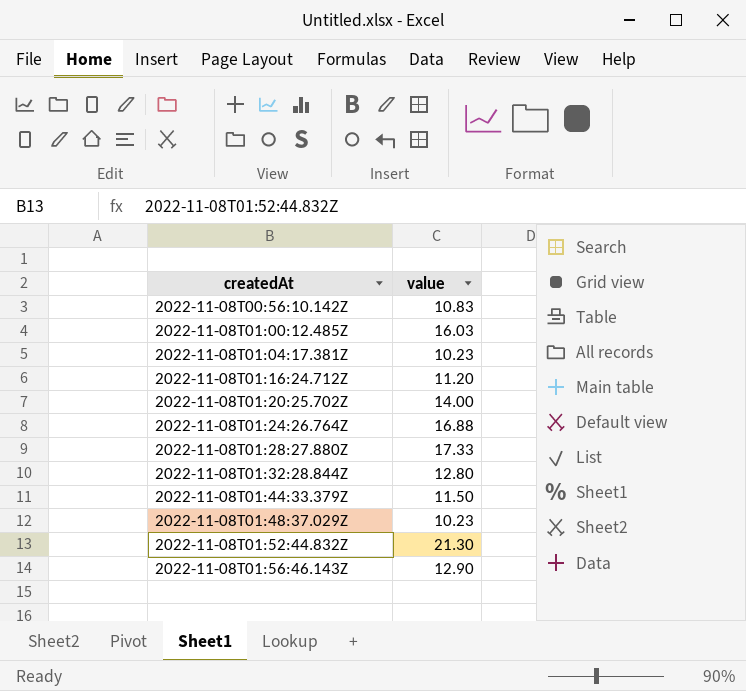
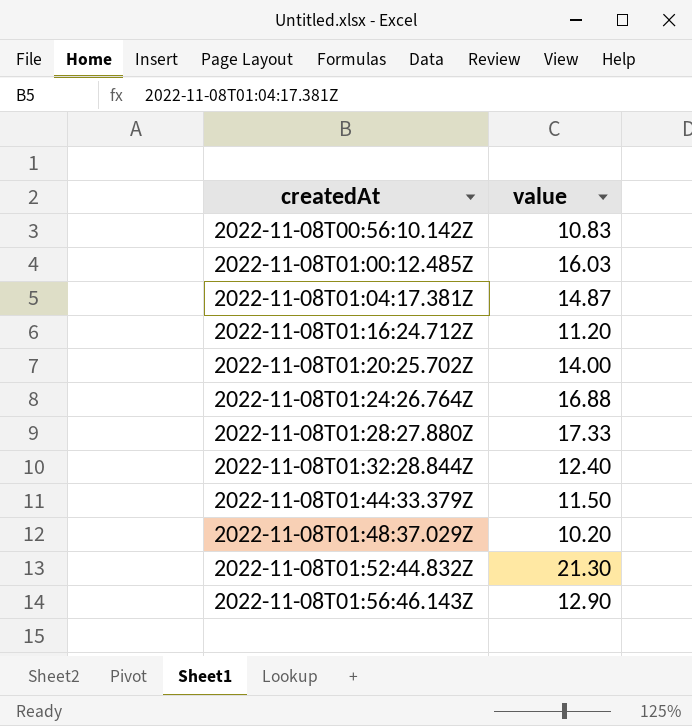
2022-11-08T01:04:17.381Z | value: 10.23 -> 14.87
2022-11-08T01:32:28.844Z | value: 12.80 -> 12.40
2022-11-08T01:48:37.029Z | value: 10.23 -> 10.20

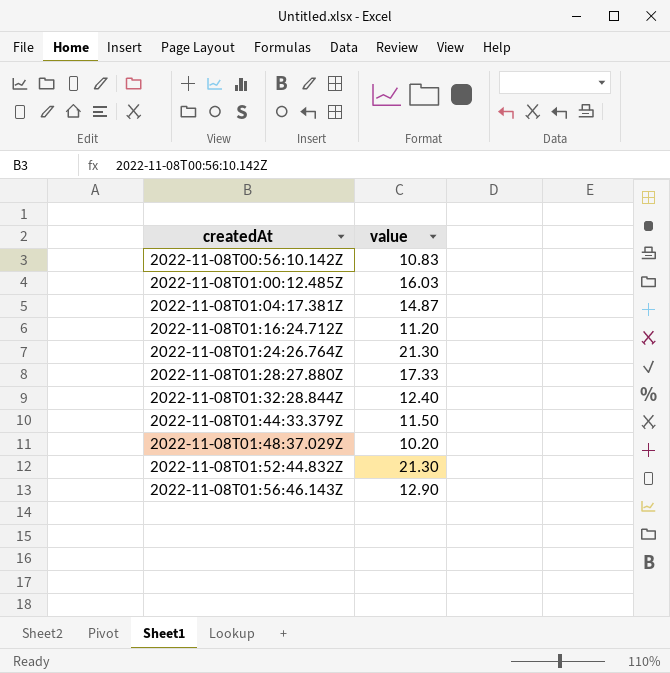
row 2022-11-08T01:20:25.702Z: 14.00 -> none
2022-11-08T01:24:26.764Z | value: 16.88 -> 21.30

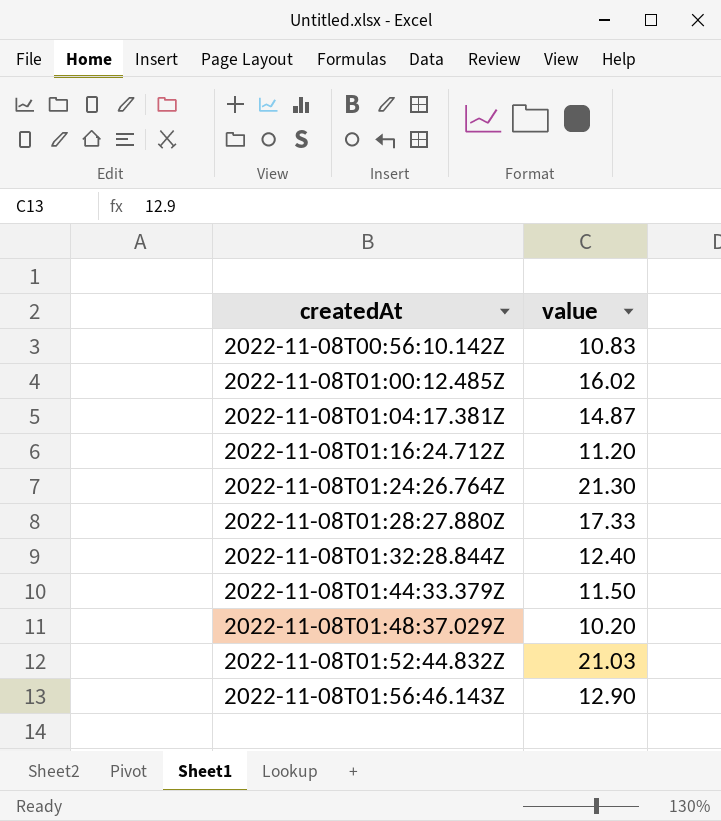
2022-11-08T01:00:12.485Z | value: 16.03 -> 16.02
2022-11-08T01:52:44.832Z | value: 21.30 -> 21.03

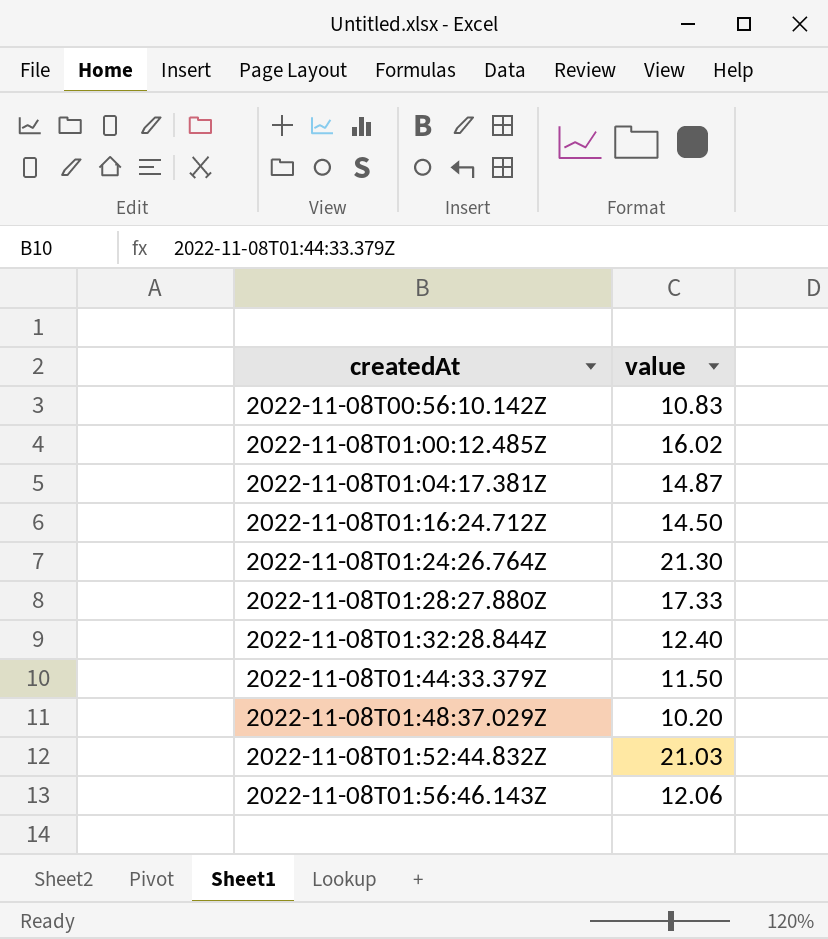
2022-11-08T01:16:24.712Z | value: 11.20 -> 14.50
2022-11-08T01:56:46.143Z | value: 12.90 -> 12.06

